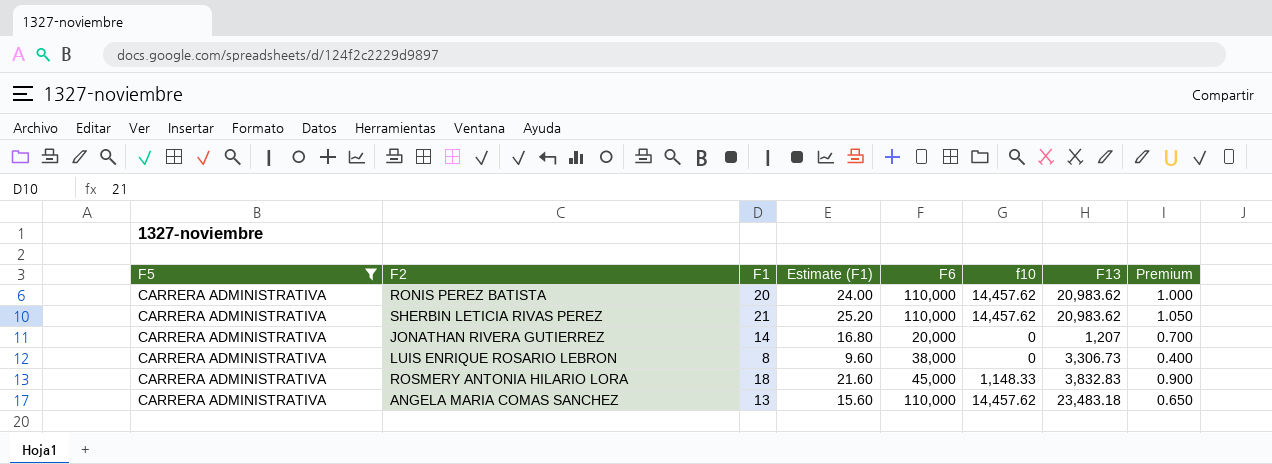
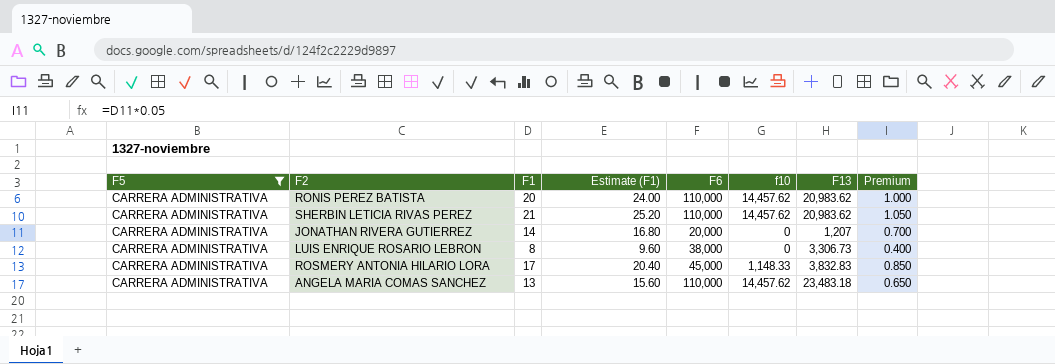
ROSMERY ANTONIA HILARIO LORA | F1: 18 -> 17
ROSMERY ANTONIA HILARIO LORA | Estimate (F1): 21.60 -> 20.40
ROSMERY ANTONIA HILARIO LORA | Premium: 0.900 -> 0.850

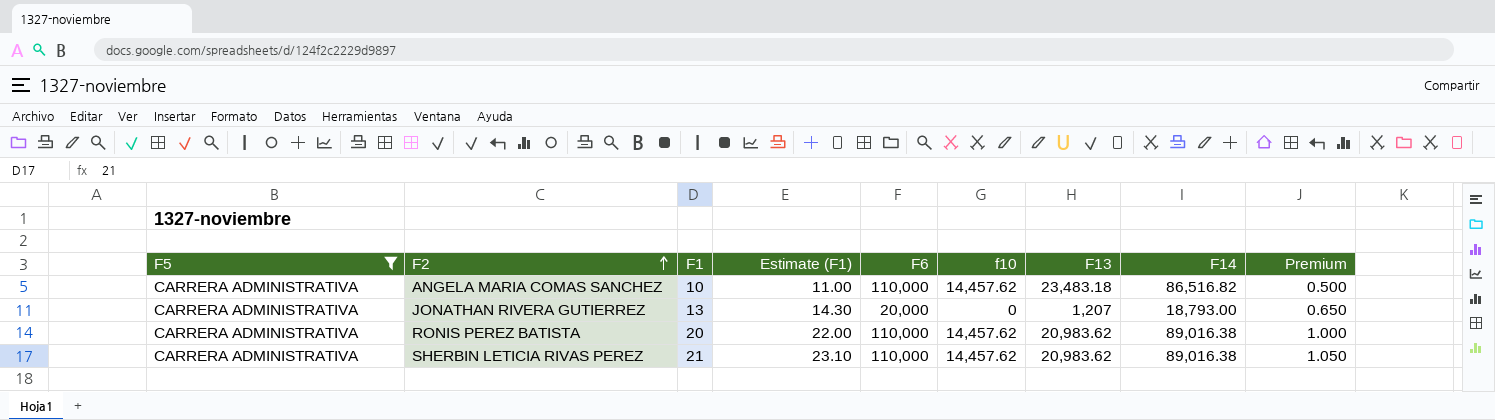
row order: none -> F2 ascending
column Estimate (F1) | formula: [F1] * 1.2 -> [F1] * 1.1
column F14 | formula: none -> [F6] - [F13]
row LUIS ENRIQUE ROSARIO LEBRON: CARRERA ADMINISTRATIVA | 8 | 9.60 | 38,000 | 0 | 3,306.73 | 0.400 -> none
row ROSMERY ANTONIA HILARIO LORA: CARRERA ADMINISTRATIVA | 17 | 20.40 | 45,000 | 1,148.33 | 3,832.83 | 0.850 -> none
ANGELA MARIA COMAS SANCHEZ | F1: 13 -> 10
ANGELA MARIA COMAS SANCHEZ | Premium: 0.650 -> 0.500
JONATHAN RIVERA GUTIERREZ | F1: 14 -> 13
JONATHAN RIVERA GUTIERREZ | Premium: 0.700 -> 0.650

